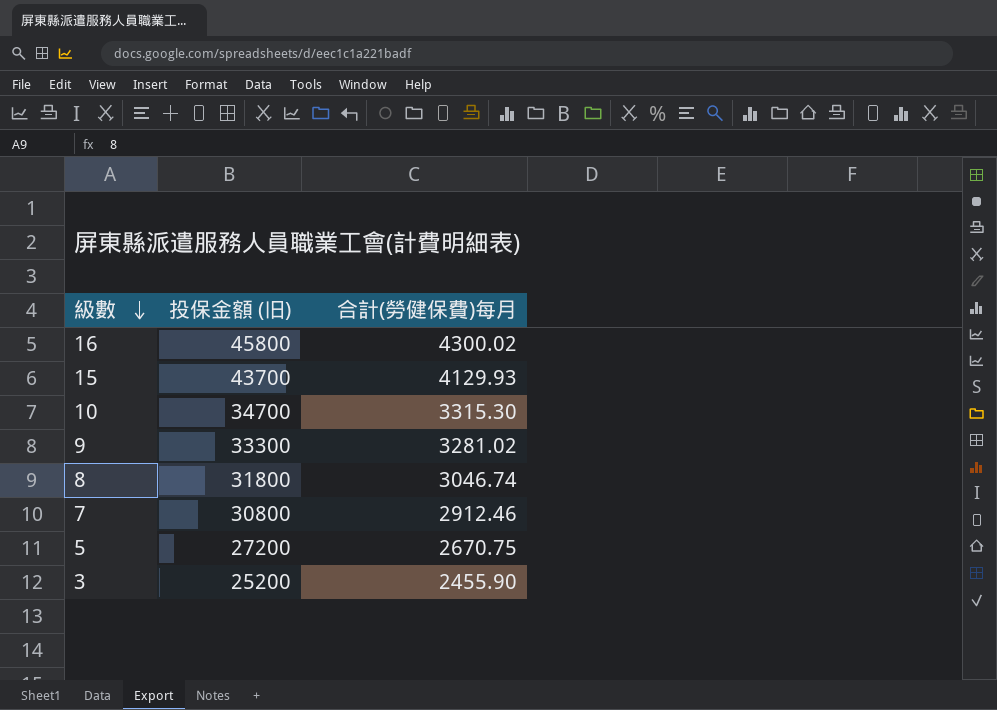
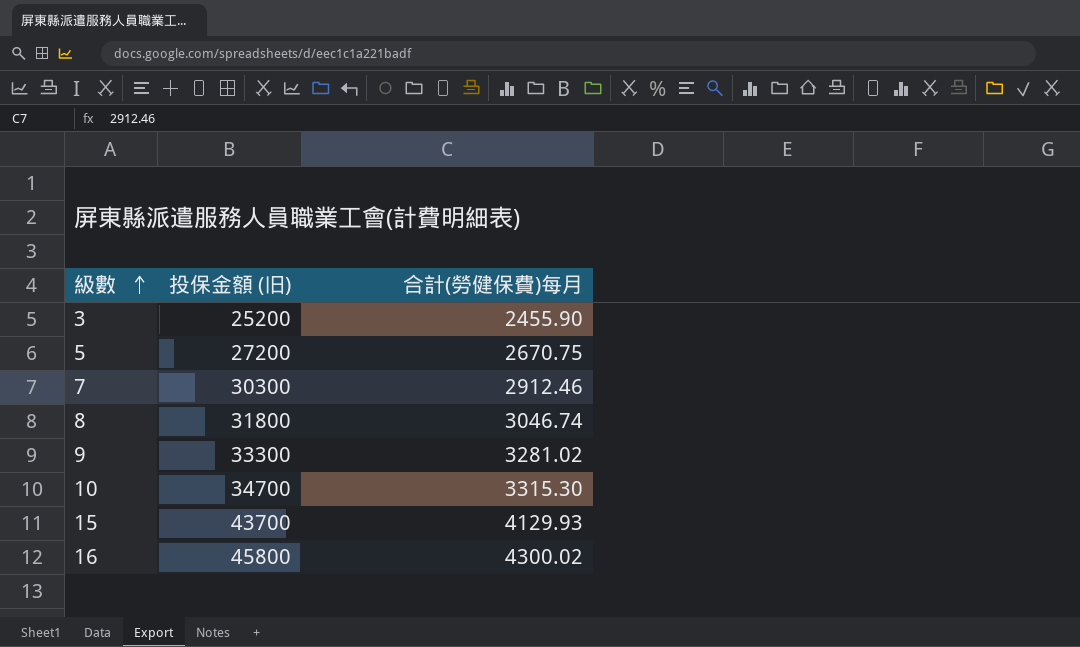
row order: 級數 descending -> 級數 ascending
7 | 投保金額 (旧): 30800 -> 30300

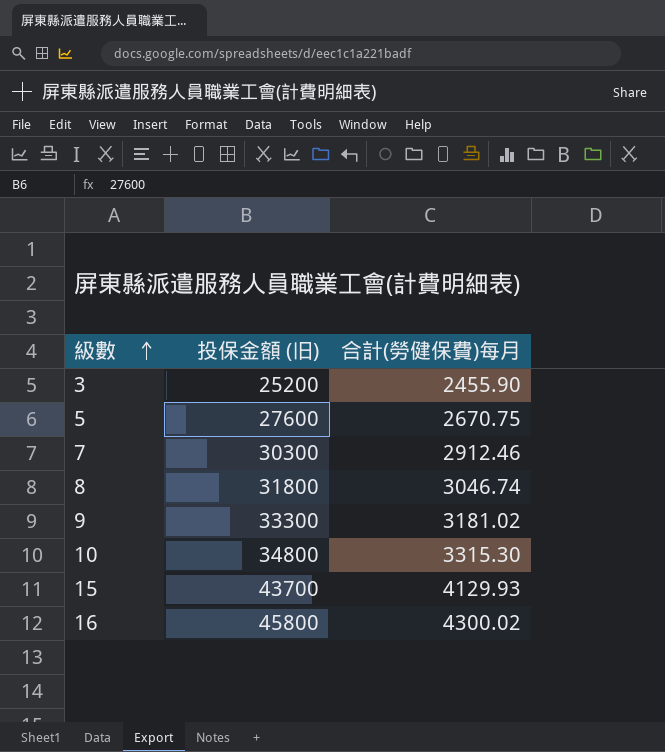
5 | 投保金額 (旧): 27200 -> 27600
9 | 合計(勞健保費)每月: 3281.02 -> 3181.02
10 | 投保金額 (旧): 34700 -> 34800

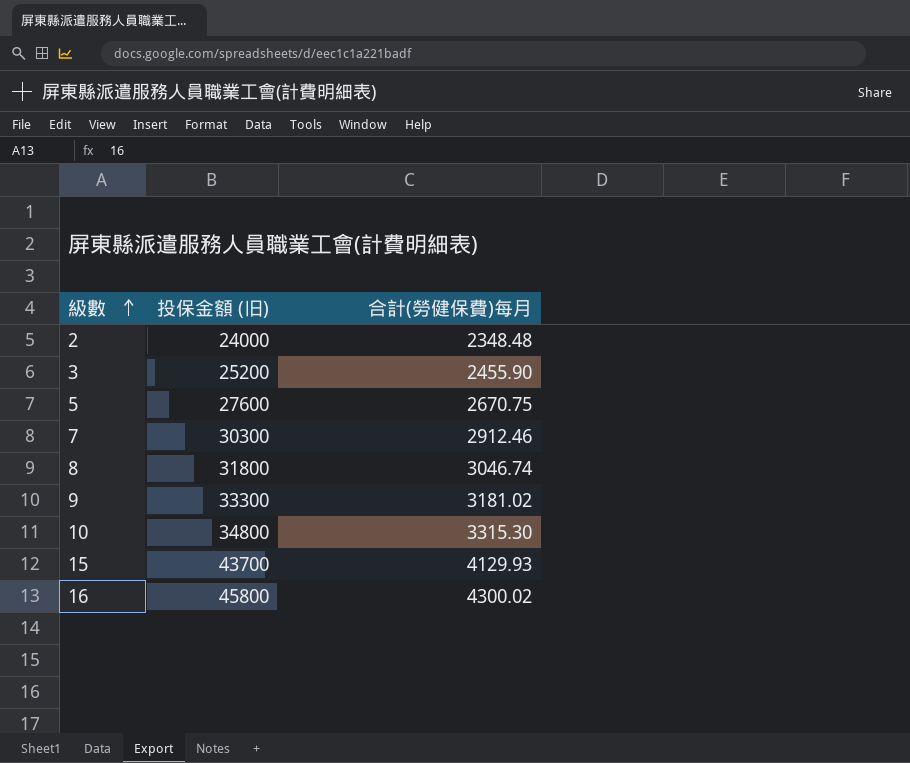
row 2: none -> 24000 | 2348.48

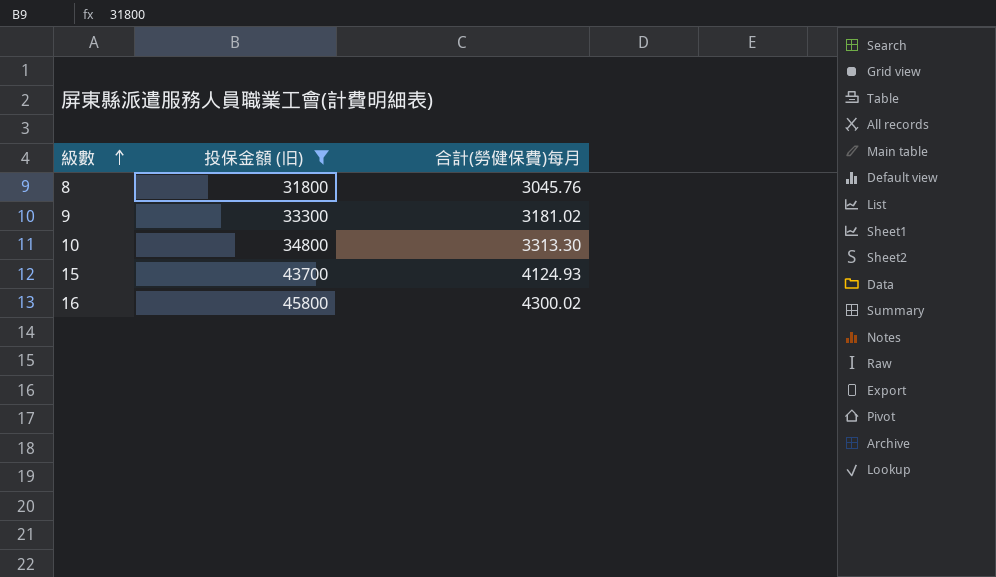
filter: none -> 投保金額 (旧) >= 31800
8 | 合計(勞健保費)每月: 3046.74 -> 3045.76
10 | 合計(勞健保費)每月: 3315.30 -> 3313.30
15 | 合計(勞健保費)每月: 4129.93 -> 4124.93

